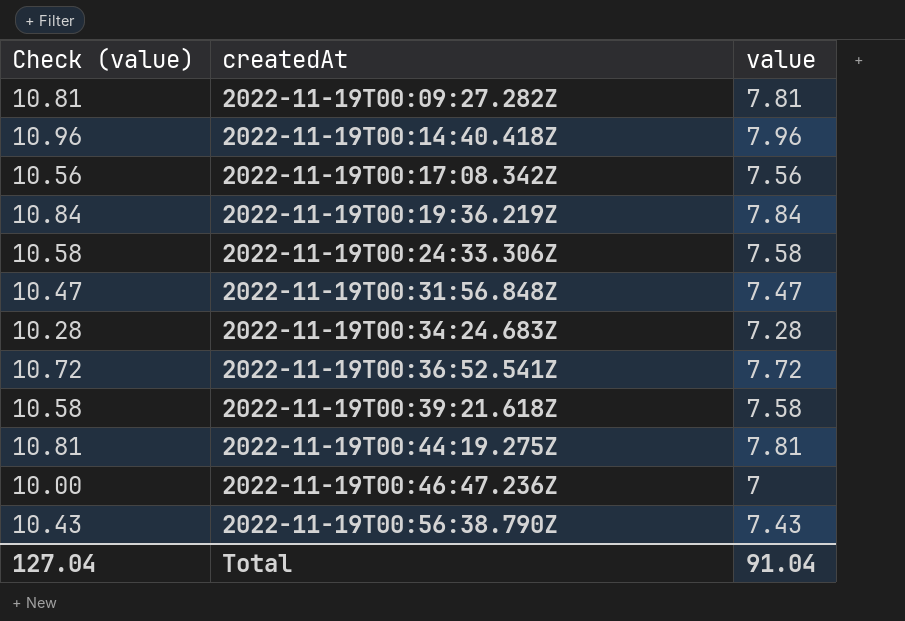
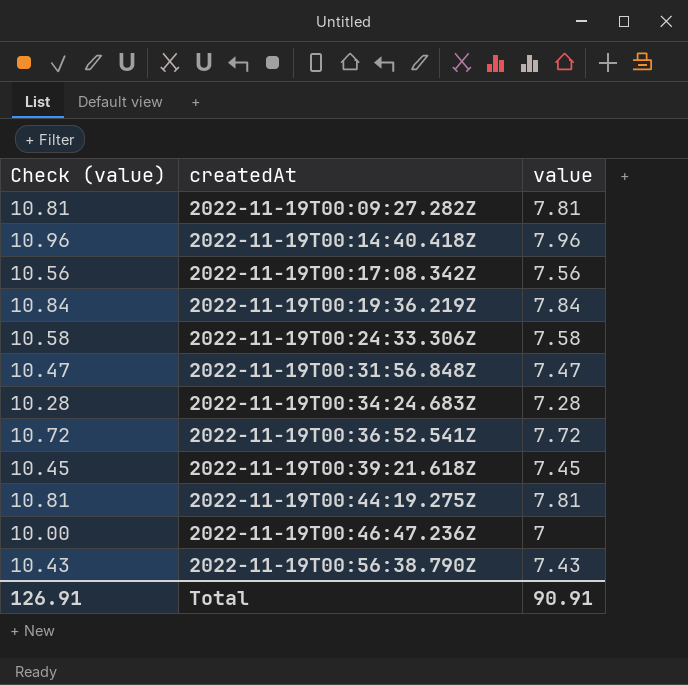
2022-11-19T00:39:21.618Z | Check (value): 10.58 -> 10.45
2022-11-19T00:39:21.618Z | value: 7.58 -> 7.45
Total | Check (value): 127.04 -> 126.91
Total | value: 91.04 -> 90.91

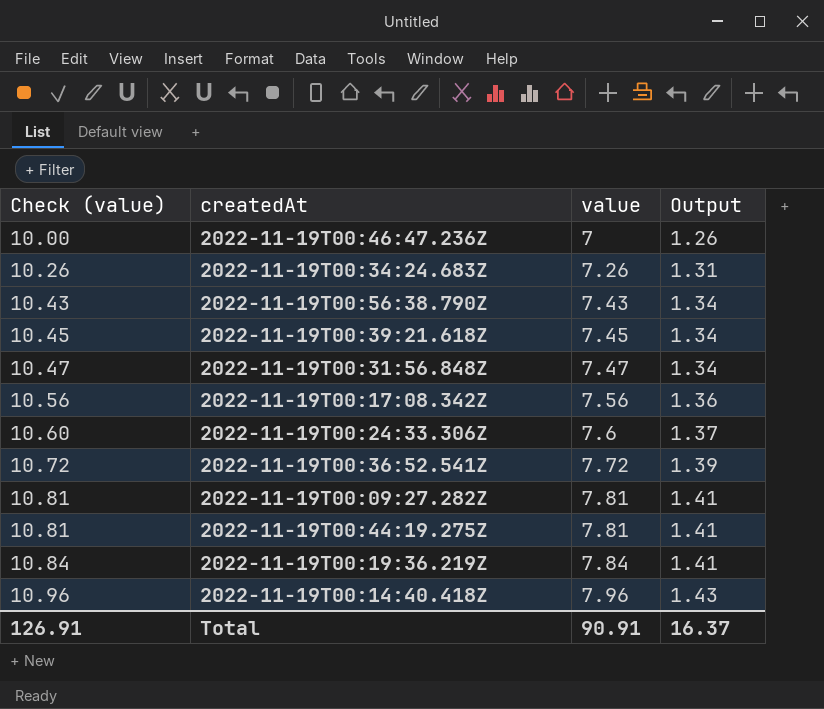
row order: createdAt ascending -> Check (value) ascending
column Output | formula: none -> [value] * 0.18
2022-11-19T00:34:24.683Z | Check (value): 10.28 -> 10.26
2022-11-19T00:34:24.683Z | value: 7.28 -> 7.26
2022-11-19T00:24:33.306Z | Check (value): 10.58 -> 10.60
2022-11-19T00:24:33.306Z | value: 7.58 -> 7.6

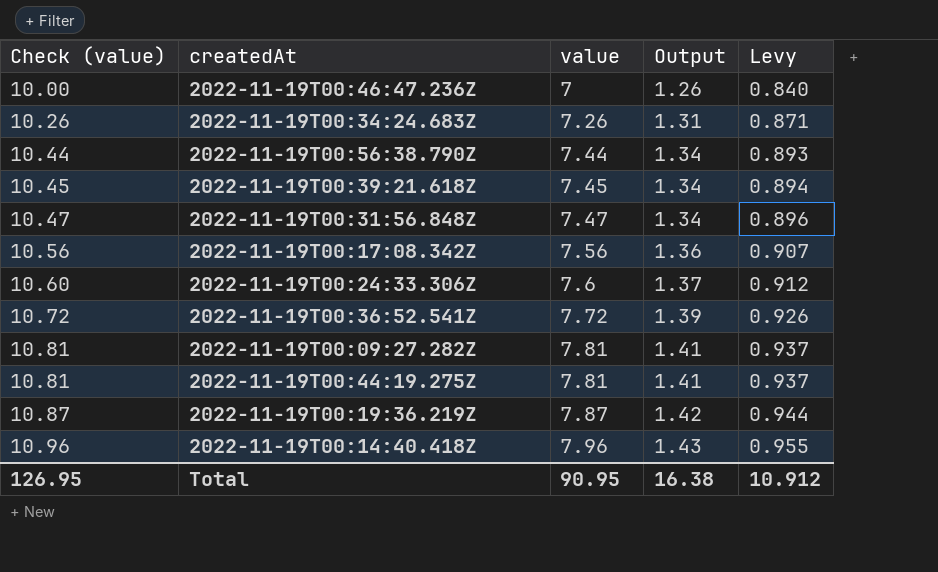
column Levy | formula: none -> [value] * 0.12
2022-11-19T00:56:38.790Z | Check (value): 10.43 -> 10.44
2022-11-19T00:56:38.790Z | value: 7.43 -> 7.44
2022-11-19T00:19:36.219Z | Check (value): 10.84 -> 10.87
2022-11-19T00:19:36.219Z | value: 7.84 -> 7.87
2022-11-19T00:19:36.219Z | Output: 1.41 -> 1.42
Total | Check (value): 126.91 -> 126.95
Total | value: 90.91 -> 90.95
Total | Output: 16.37 -> 16.38

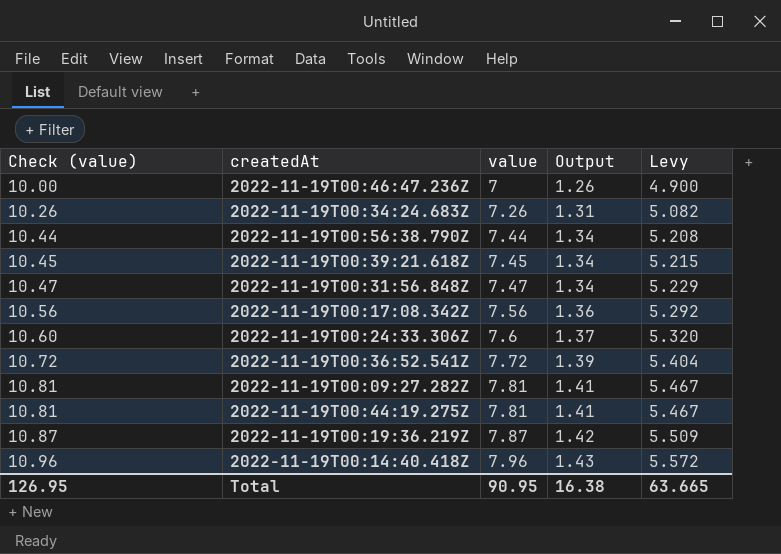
column Levy | formula: [value] * 0.12 -> [value] * 0.7
Total | Levy: 10.912 -> 63.665

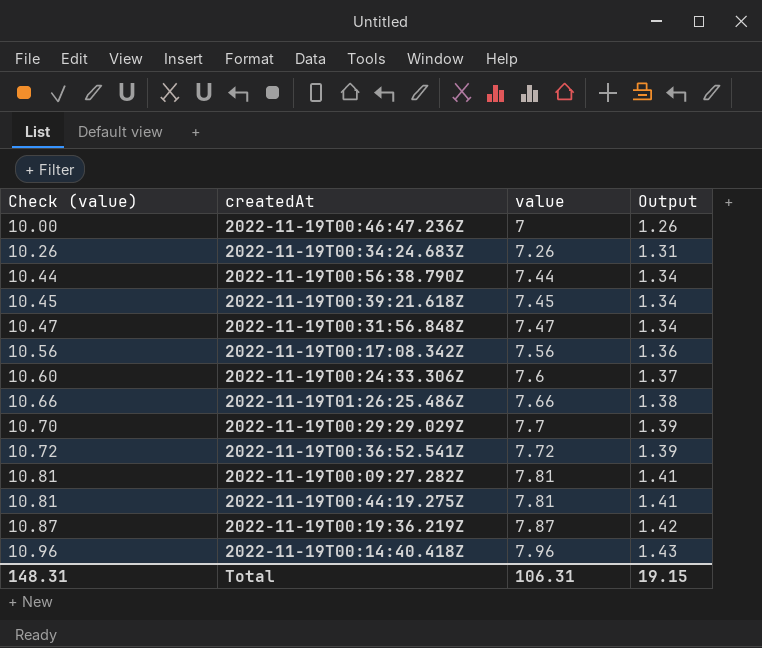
column Levy | formula: [value] * 0.7 -> none
row 2022-11-19T01:26:25.486Z: none -> 10.66 | 7.66 | 1.38
row 2022-11-19T00:29:29.029Z: none -> 10.70 | 7.7 | 1.39
Total | Check (value): 126.95 -> 148.31
Total | value: 90.95 -> 106.31
Total | Output: 16.38 -> 19.15

